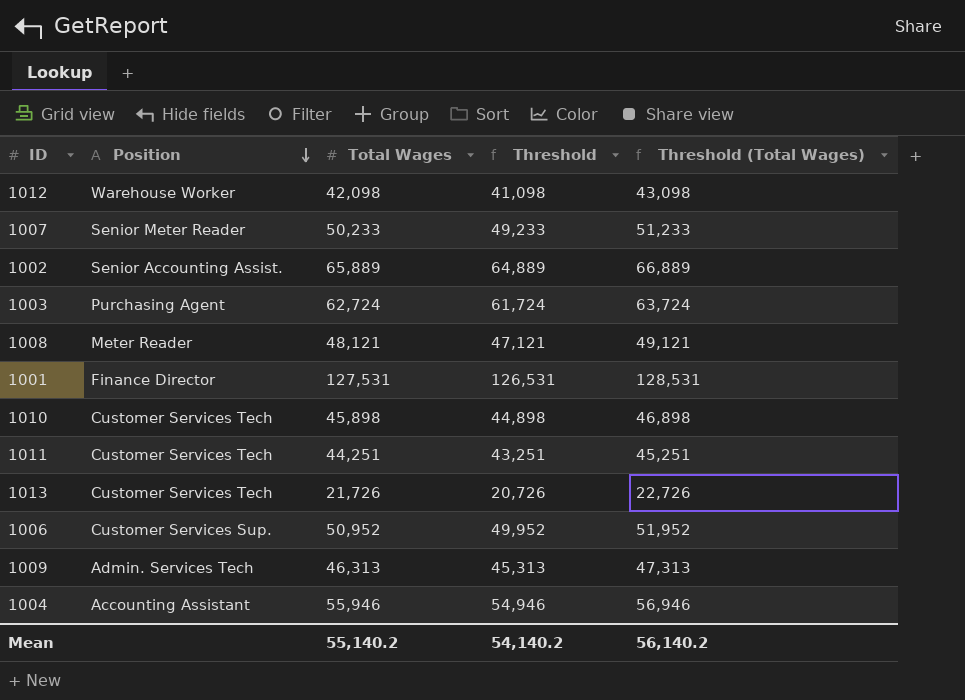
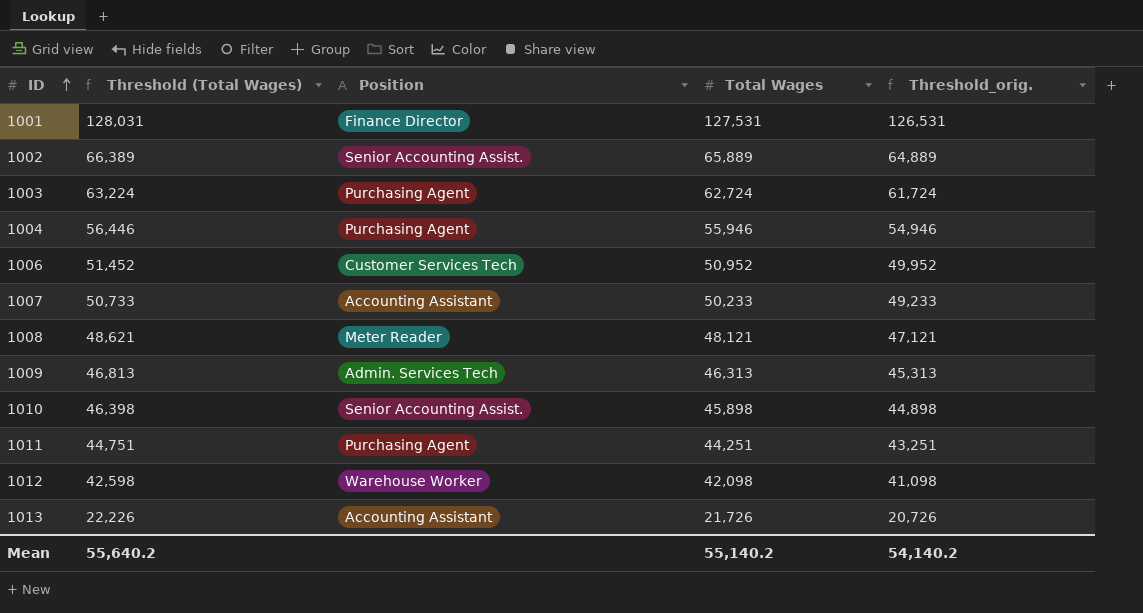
row order: Position descending -> ID ascending
column Threshold (Total Wages) | formula: [Total Wages] + 1000 -> [Total Wages] + 500
column Threshold (Total Wages) | position: 5 -> 2
column name: Threshold -> Threshold_orig.
1004 | Position: Accounting Assistant -> Purchasing Agent
1006 | Position: Customer Services Sup. -> Customer Services Tech
1007 | Position: Senior Meter Reader -> Accounting Assistant
1010 | Position: Customer Services Tech -> Senior Accounting Assist.
1011 | Position: Customer Services Tech -> Purchasing Agent
1013 | Position: Customer Services Tech -> Accounting Assistant
Mean | Threshold (Total Wages): 56,140.2 -> 55,640.2

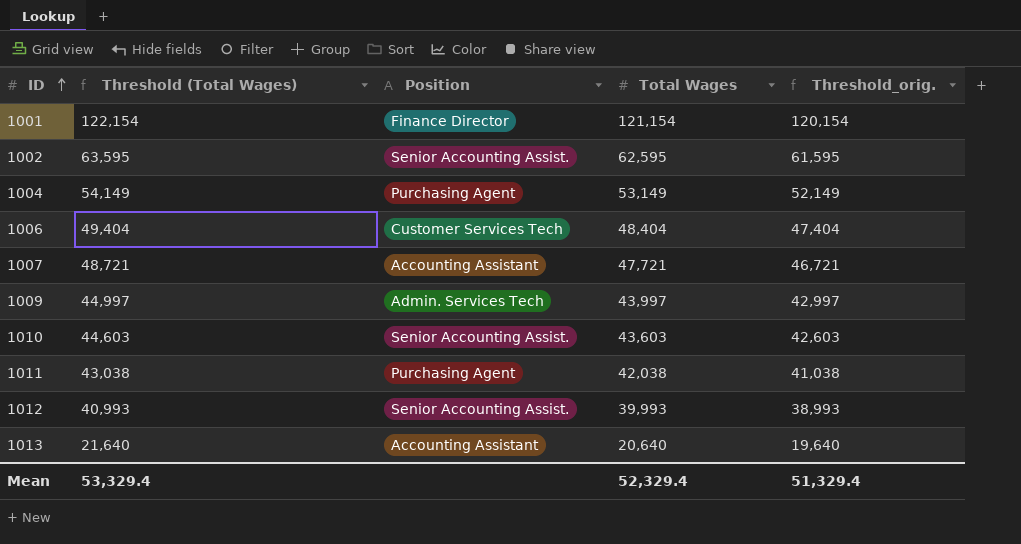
column Threshold (Total Wages) | formula: [Total Wages] + 500 -> [Total Wages] + 1000
row 1003: 63,224 | Purchasing Agent | 62,724 | 61,724 -> none
row 1008: 48,621 | Meter Reader | 48,121 | 47,121 -> none
1001 | Total Wages: 127,531 -> 121,154
1001 | Threshold_orig.: 126,531 -> 120,154
1002 | Total Wages: 65,889 -> 62,595
1002 | Threshold_orig.: 64,889 -> 61,595
1004 | Total Wages: 55,946 -> 53,149
1004 | Threshold_orig.: 54,946 -> 52,149
1006 | Total Wages: 50,952 -> 48,404
1006 | Threshold_orig.: 49,952 -> 47,404
1007 | Total Wages: 50,233 -> 47,721
1007 | Threshold_orig.: 49,233 -> 46,721
1009 | Total Wages: 46,313 -> 43,997
1009 | Threshold_orig.: 45,313 -> 42,997
1010 | Total Wages: 45,898 -> 43,603
1010 | Threshold_orig.: 44,898 -> 42,603
1011 | Total Wages: 44,251 -> 42,038
1011 | Threshold_orig.: 43,251 -> 41,038
1012 | Position: Warehouse Worker -> Senior Accounting Assist.
1012 | Total Wages: 42,098 -> 39,993
1012 | Threshold_orig.: 41,098 -> 38,993
1013 | Total Wages: 21,726 -> 20,640
1013 | Threshold_orig.: 20,726 -> 19,640
Mean | Threshold (Total Wages): 55,640.2 -> 53,329.4
Mean | Total Wages: 55,140.2 -> 52,329.4
Mean | Threshold_orig.: 54,140.2 -> 51,329.4

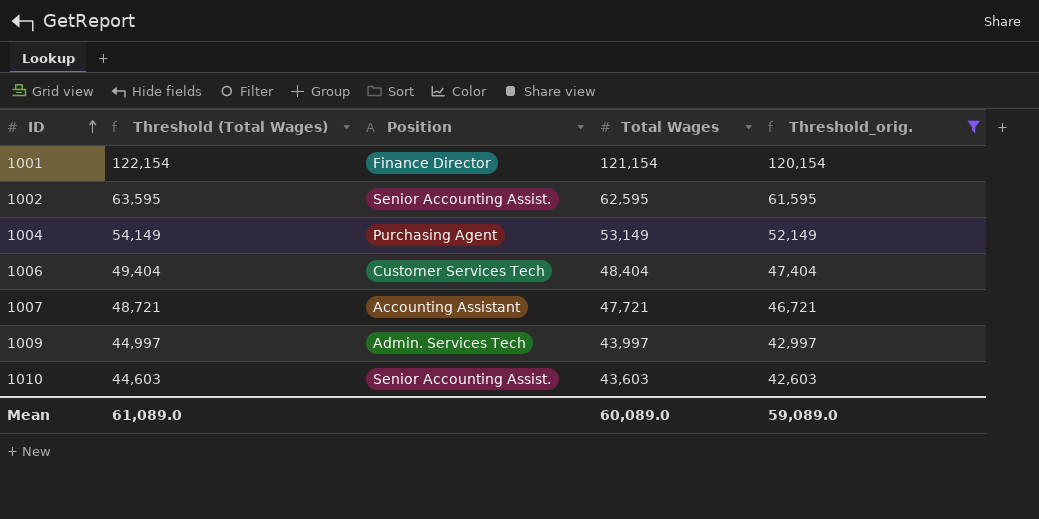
filter: none -> Threshold_orig. >= 42,603
Mean | Threshold (Total Wages): 53,329.4 -> 61,089.0
Mean | Total Wages: 52,329.4 -> 60,089.0
Mean | Threshold_orig.: 51,329.4 -> 59,089.0

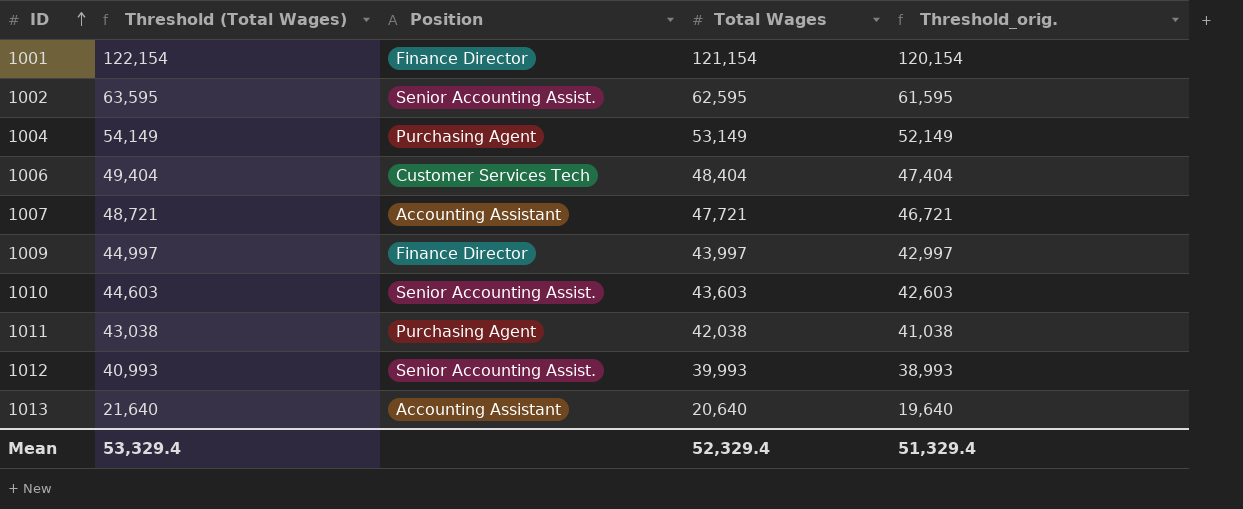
filter: Threshold_orig. >= 42,603 -> none
1009 | Position: Admin. Services Tech -> Finance Director
Mean | Threshold (Total Wages): 61,089.0 -> 53,329.4
Mean | Total Wages: 60,089.0 -> 52,329.4
Mean | Threshold_orig.: 59,089.0 -> 51,329.4

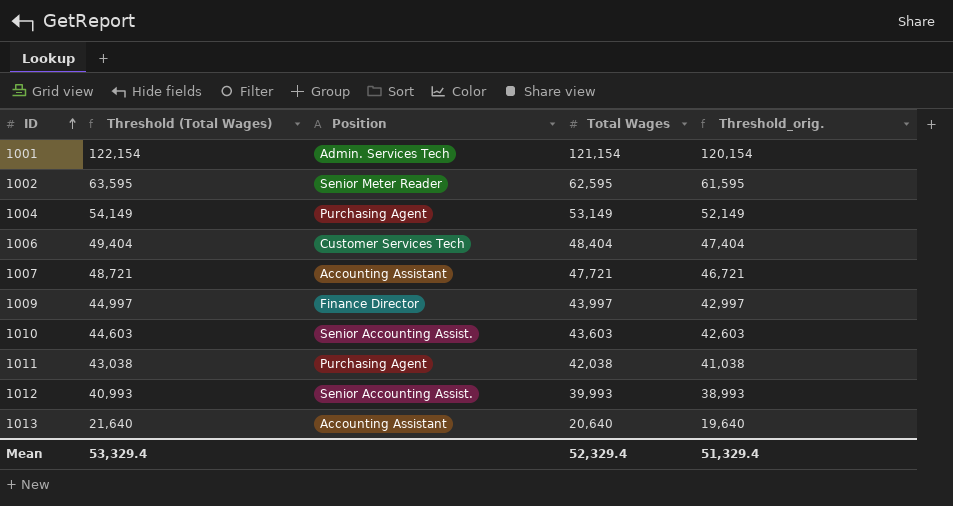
1001 | Position: Finance Director -> Admin. Services Tech
1002 | Position: Senior Accounting Assist. -> Senior Meter Reader

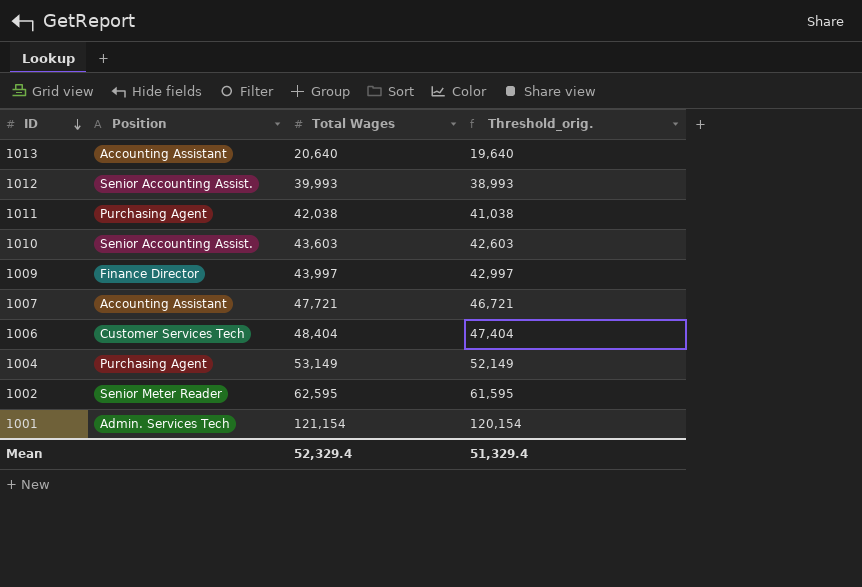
row order: ID ascending -> ID descending
column Threshold (Total Wages) | formula: [Total Wages] + 1000 -> none

